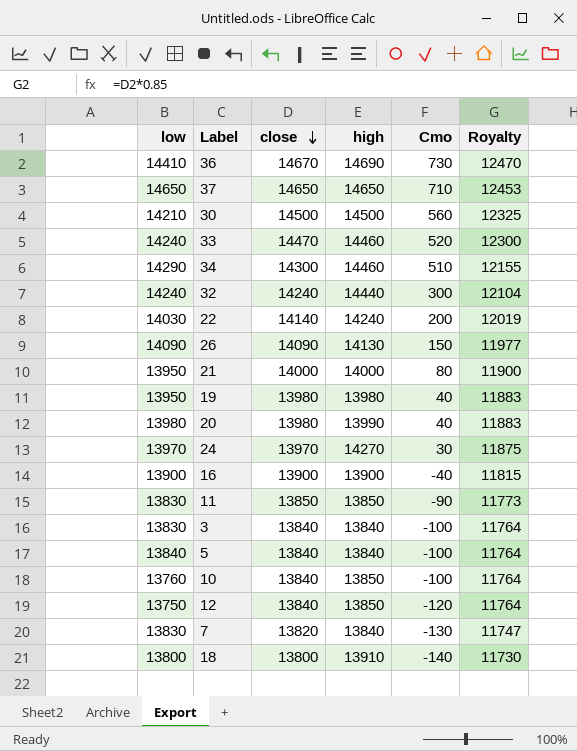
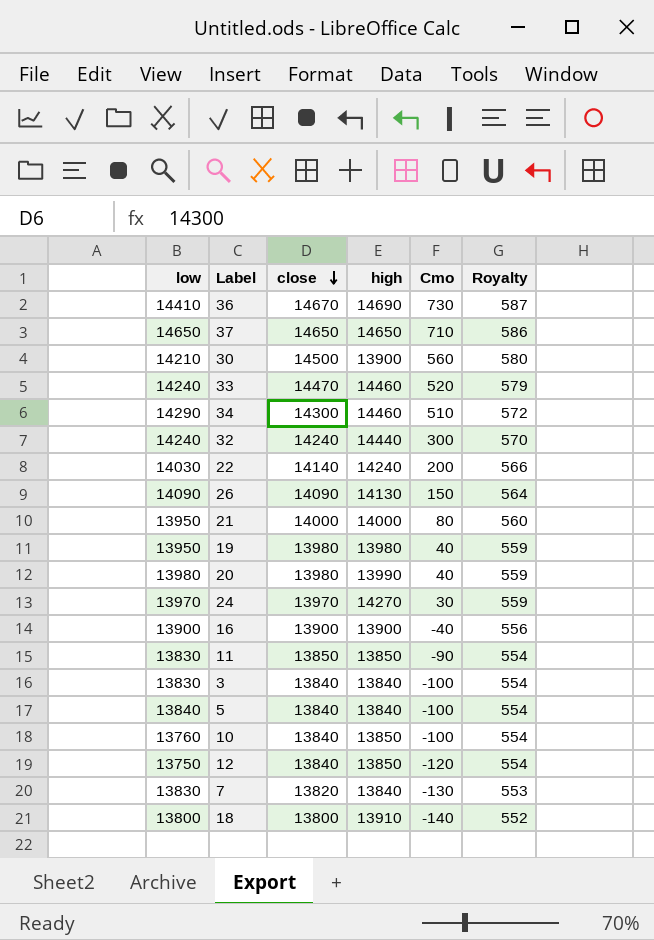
column Royalty | formula: [close] * 0.85 -> [close] * 0.04
30 | high: 14500 -> 13900

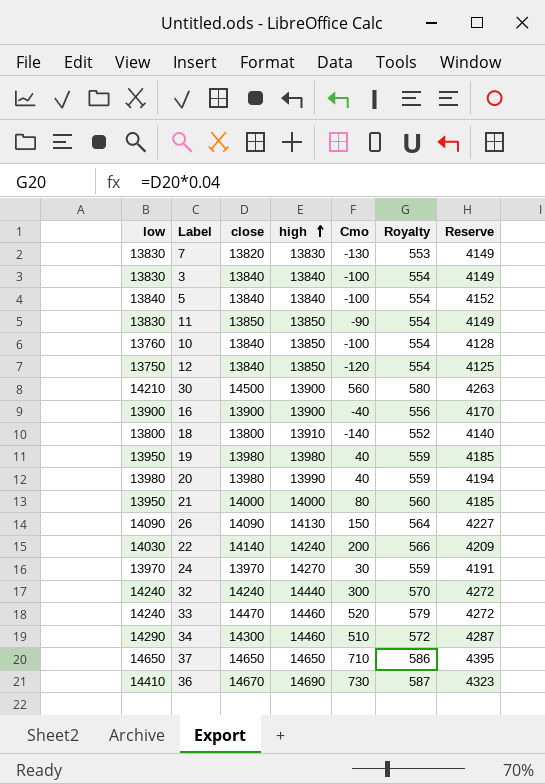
row order: close descending -> high ascending
column Reserve | formula: none -> [low] * 0.3
7 | high: 13840 -> 13830

